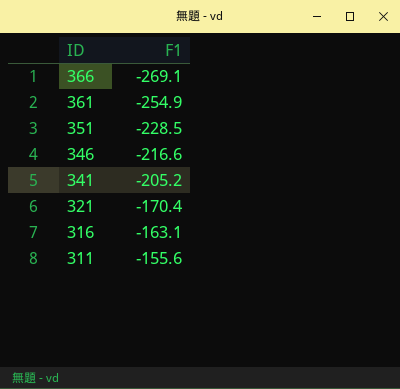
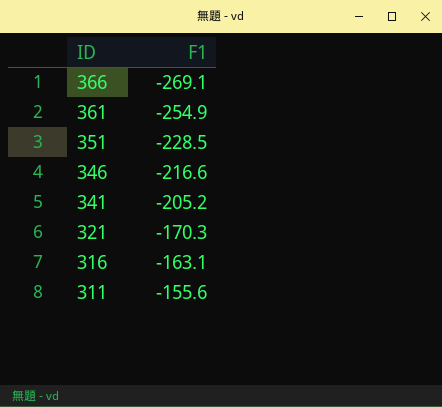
321 | F1: -170.4 -> -170.3

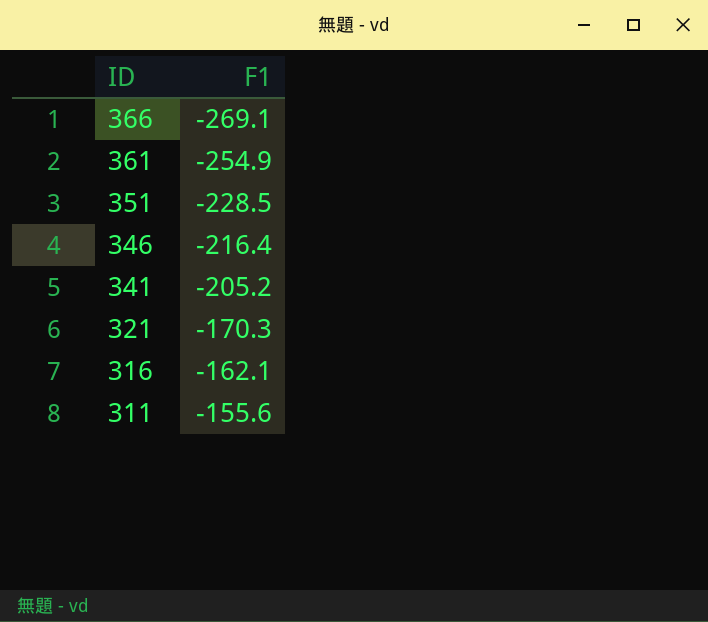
346 | F1: -216.6 -> -216.4
316 | F1: -163.1 -> -162.1

